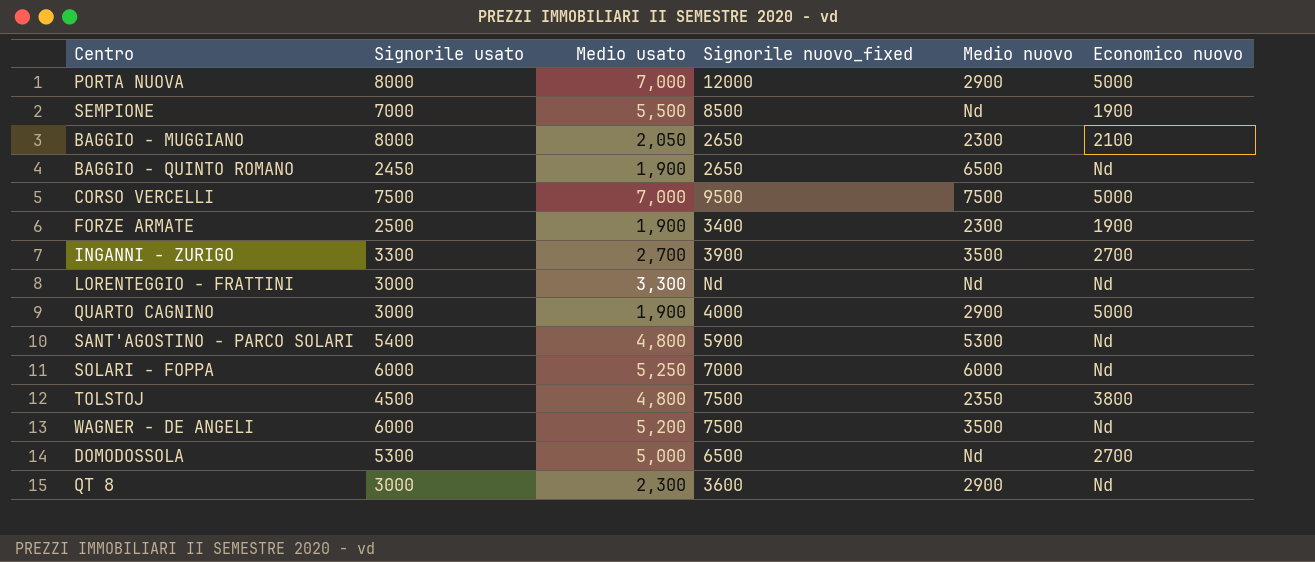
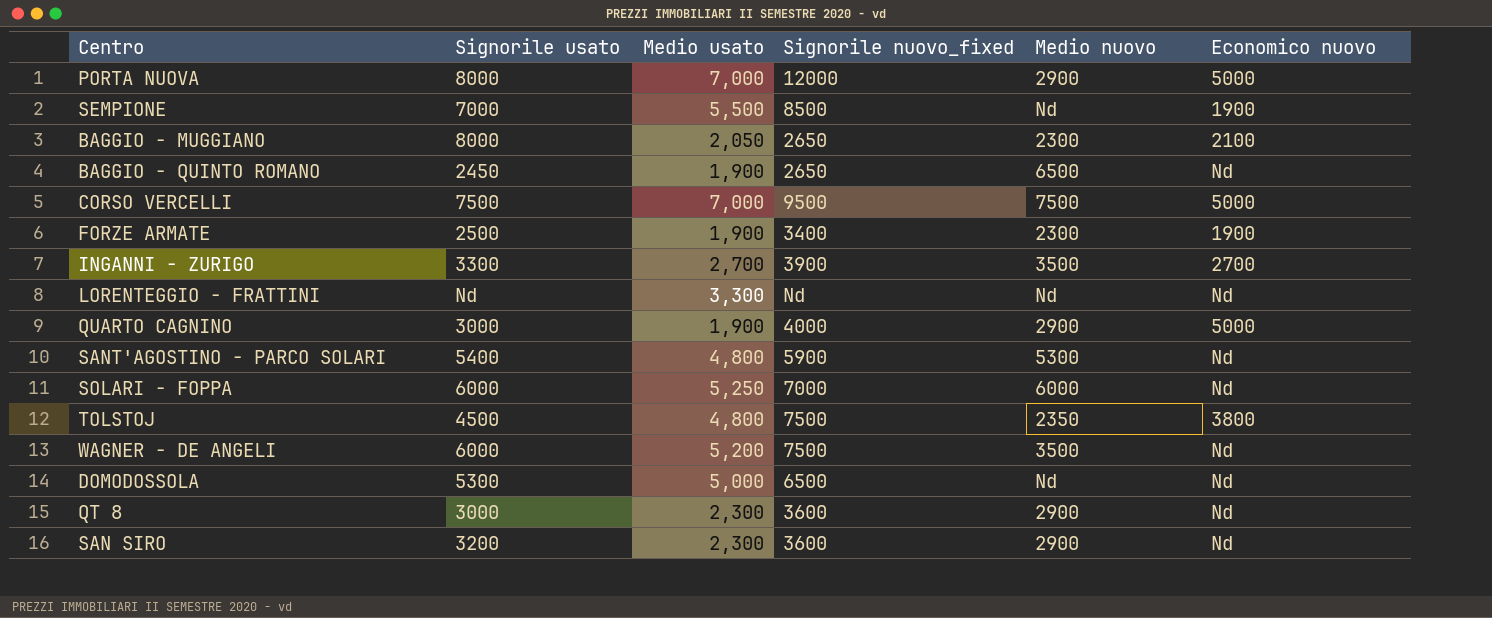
LORENTEGGIO - FRATTINI | Signorile usato: 3000 -> Nd
DOMODOSSOLA | Economico nuovo: 2700 -> Nd
row SAN SIRO: none -> 3200 | 2,300 | 3600 | 2900 | Nd

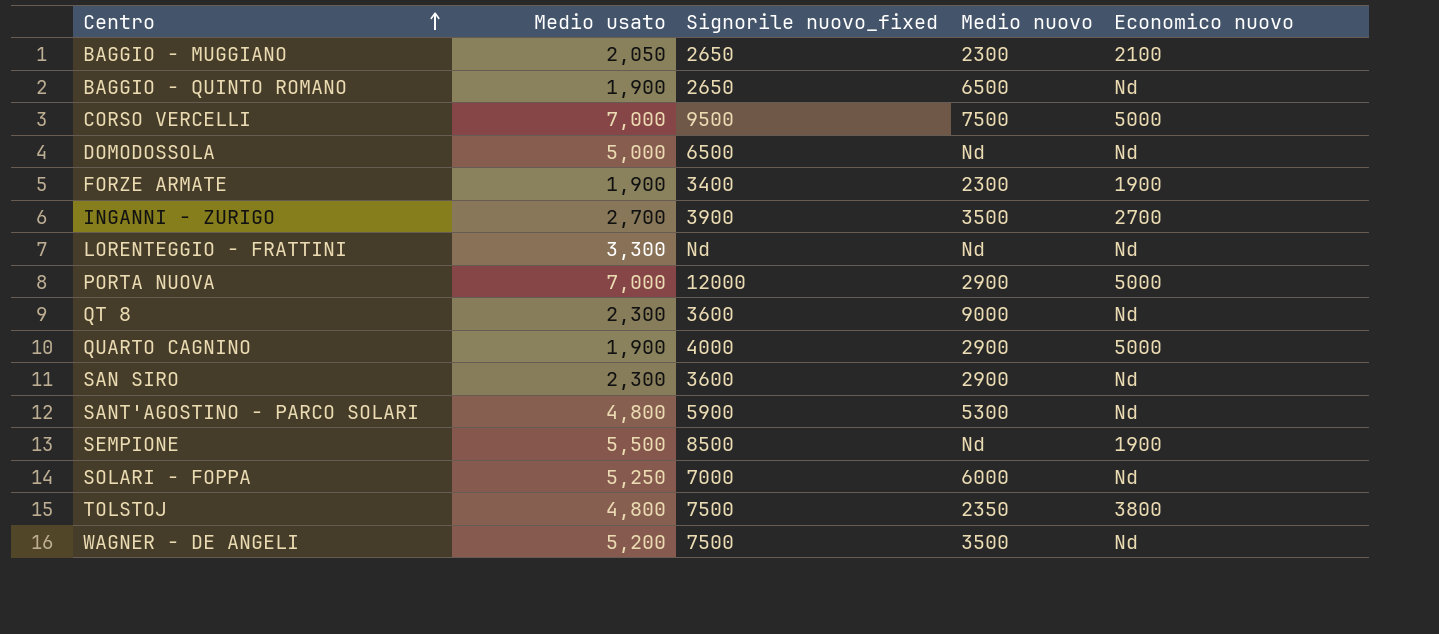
row order: none -> Centro ascending
column Signorile usato | position: 2 -> none
QT 8 | Medio nuovo: 2900 -> 9000

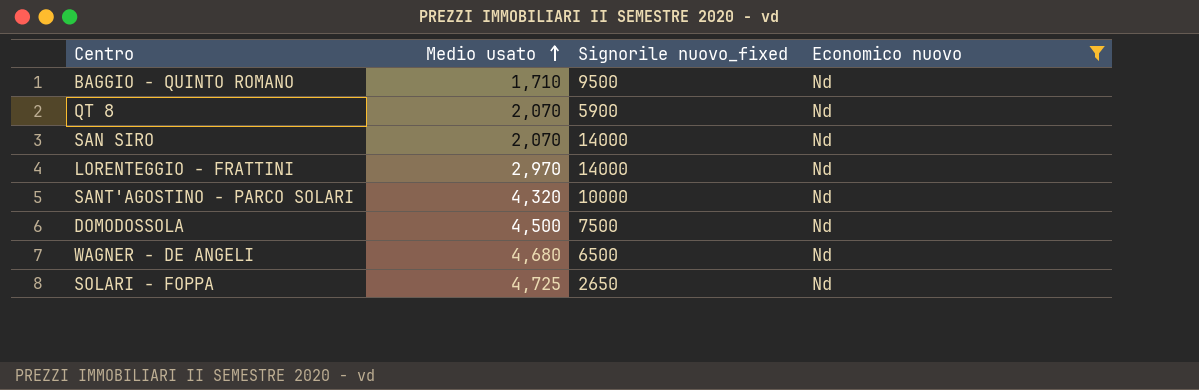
filter: none -> Economico nuovo = Nd
row order: Centro ascending -> Medio usato ascending
column Medio nuovo | position: 4 -> none
BAGGIO - QUINTO ROMANO | Medio usato: 1,900 -> 1,710
BAGGIO - QUINTO ROMANO | Signorile nuovo_fixed: 2650 -> 9500
QT 8 | Medio usato: 2,300 -> 2,070
QT 8 | Signorile nuovo_fixed: 3600 -> 5900
SAN SIRO | Medio usato: 2,300 -> 2,070
SAN SIRO | Signorile nuovo_fixed: 3600 -> 14000
LORENTEGGIO - FRATTINI | Medio usato: 3,300 -> 2,970
LORENTEGGIO - FRATTINI | Signorile nuovo_fixed: Nd -> 14000
SANT'AGOSTINO - PARCO SOLARI | Medio usato: 4,800 -> 4,320
SANT'AGOSTINO - PARCO SOLARI | Signorile nuovo_fixed: 5900 -> 10000
DOMODOSSOLA | Medio usato: 5,000 -> 4,500
DOMODOSSOLA | Signorile nuovo_fixed: 6500 -> 7500
WAGNER - DE ANGELI | Medio usato: 5,200 -> 4,680
WAGNER - DE ANGELI | Signorile nuovo_fixed: 7500 -> 6500
SOLARI - FOPPA | Medio usato: 5,250 -> 4,725
SOLARI - FOPPA | Signorile nuovo_fixed: 7000 -> 2650

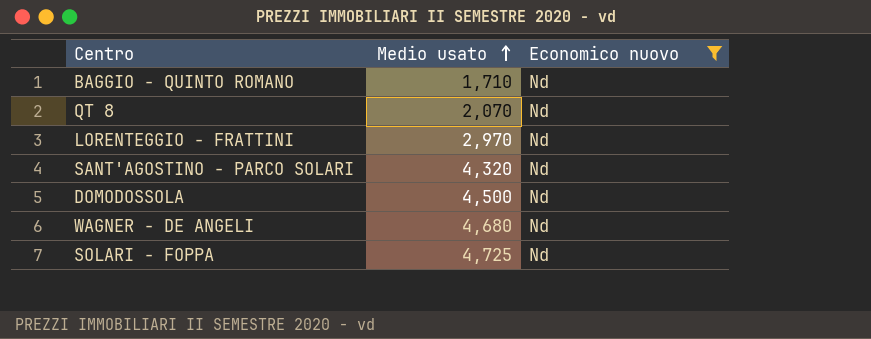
column Signorile nuovo_fixed | position: 3 -> none
row SAN SIRO: 2,070 | 14000 | Nd -> none

